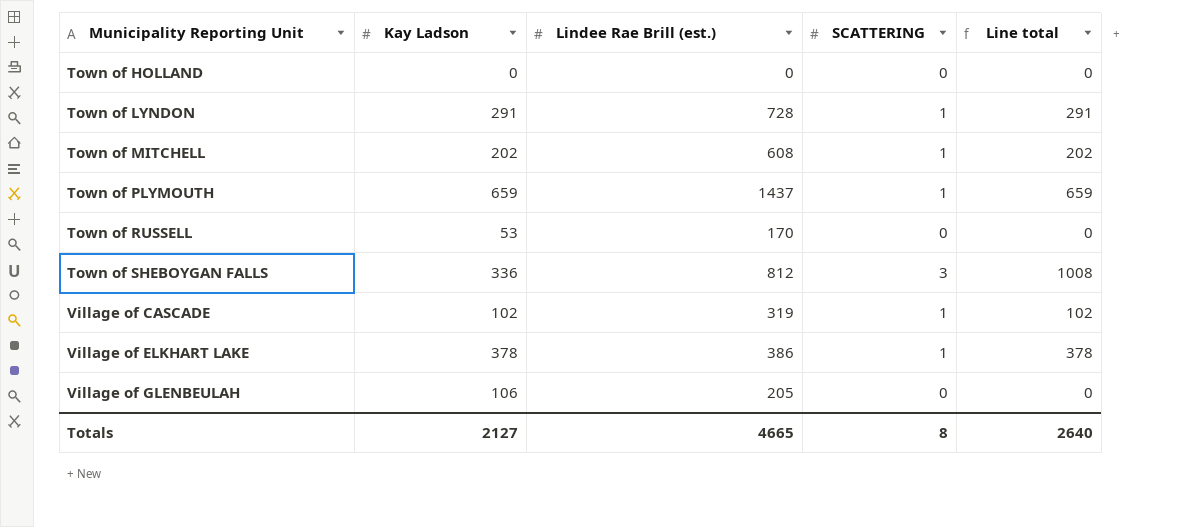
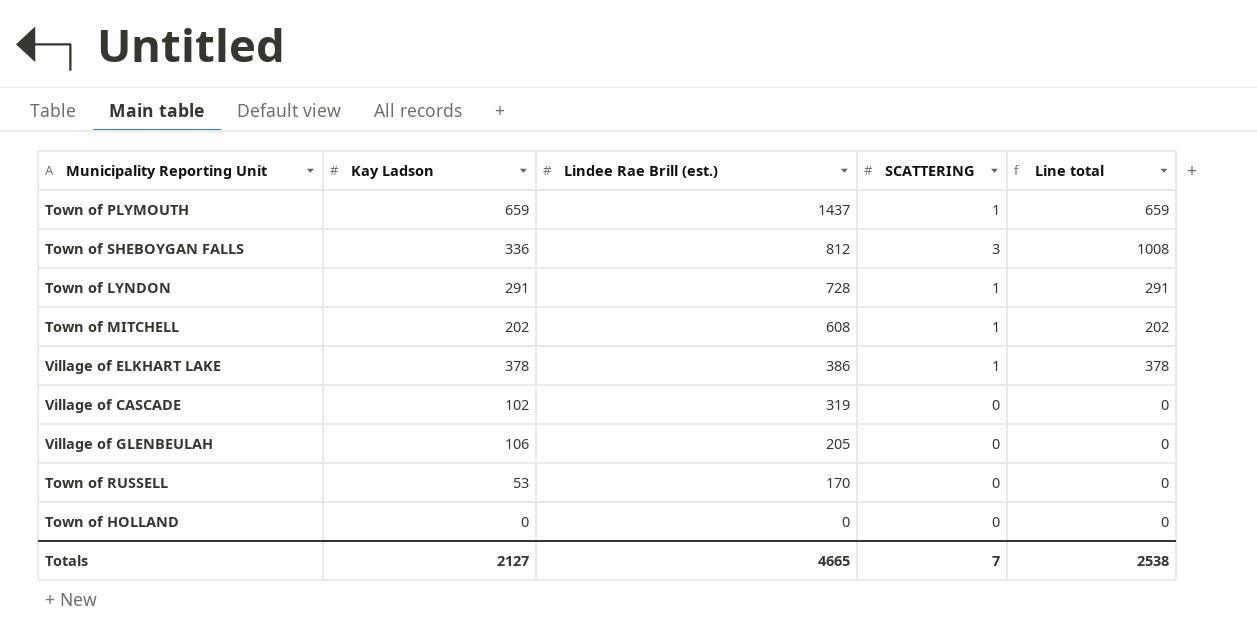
row order: Municipality Reporting Unit ascending -> Lindee Rae Brill (est.) descending
Village of CASCADE | SCATTERING: 1 -> 0
Village of CASCADE | Line total: 102 -> 0
Totals | SCATTERING: 8 -> 7
Totals | Line total: 2640 -> 2538

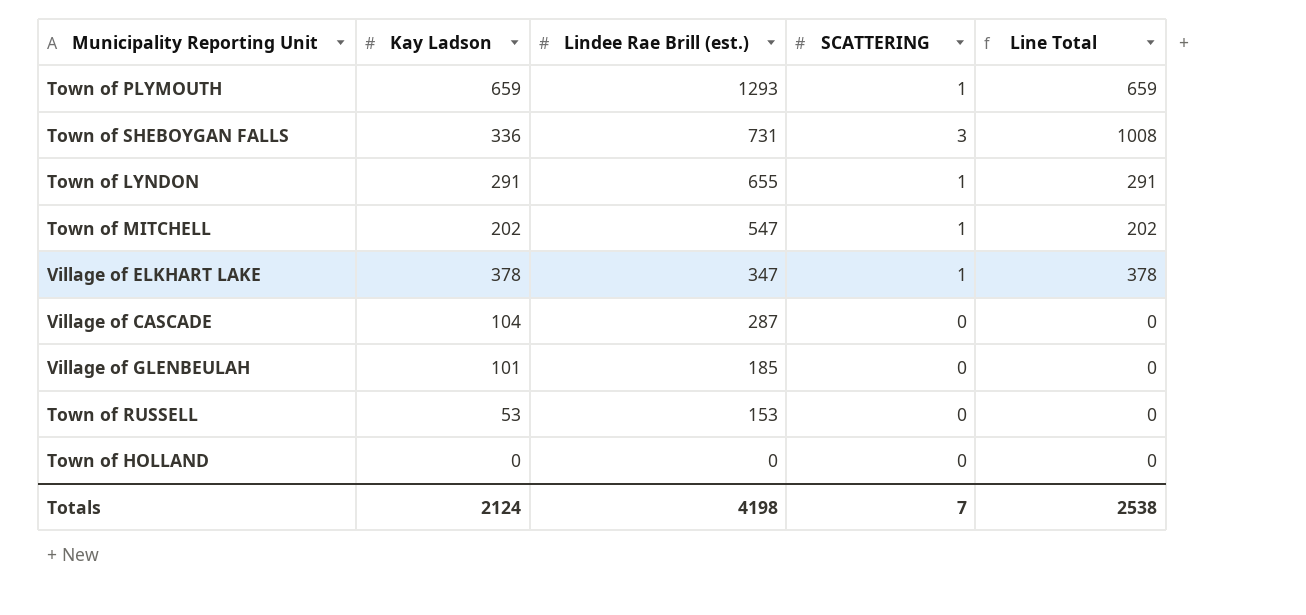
column name: Line total -> Line Total
Town of PLYMOUTH | Lindee Rae Brill (est.): 1437 -> 1293
Town of SHEBOYGAN FALLS | Lindee Rae Brill (est.): 812 -> 731
Town of LYNDON | Lindee Rae Brill (est.): 728 -> 655
Town of MITCHELL | Lindee Rae Brill (est.): 608 -> 547
Village of ELKHART LAKE | Lindee Rae Brill (est.): 386 -> 347
Village of CASCADE | Kay Ladson: 102 -> 104
Village of CASCADE | Lindee Rae Brill (est.): 319 -> 287
Village of GLENBEULAH | Kay Ladson: 106 -> 101
Village of GLENBEULAH | Lindee Rae Brill (est.): 205 -> 185
Town of RUSSELL | Lindee Rae Brill (est.): 170 -> 153
Totals | Kay Ladson: 2127 -> 2124
Totals | Lindee Rae Brill (est.): 4665 -> 4198

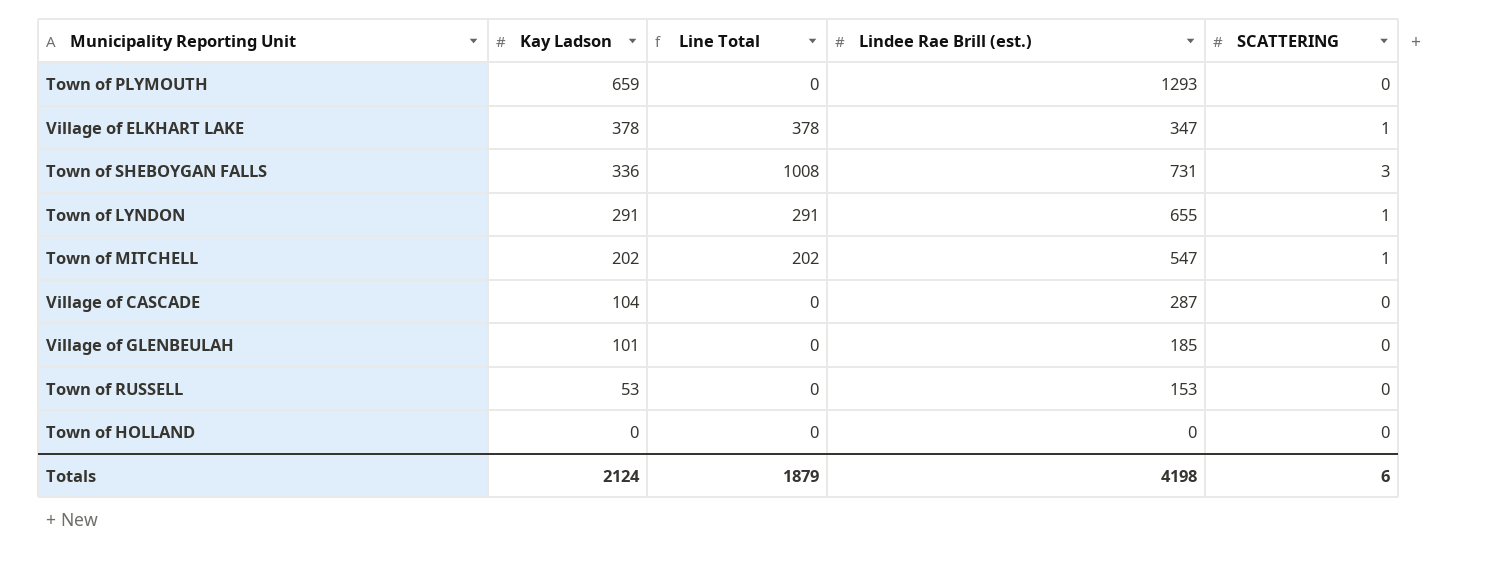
row order: Lindee Rae Brill (est.) descending -> Kay Ladson descending
column Line Total | position: 5 -> 3
Town of PLYMOUTH | Line Total: 659 -> 0
Town of PLYMOUTH | SCATTERING: 1 -> 0
Totals | Line Total: 2538 -> 1879
Totals | SCATTERING: 7 -> 6

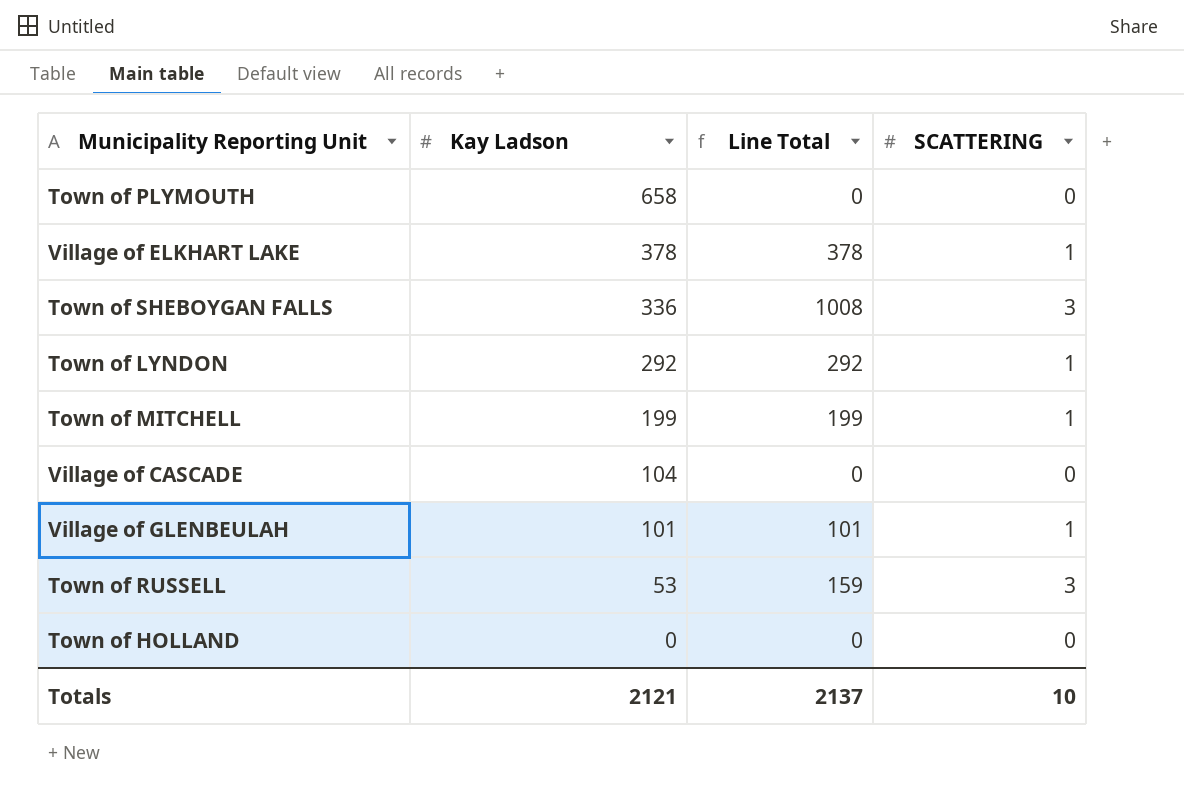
column Lindee Rae Brill (est.) | position: 4 -> none
Town of PLYMOUTH | Kay Ladson: 659 -> 658
Town of LYNDON | Kay Ladson: 291 -> 292
Town of LYNDON | Line Total: 291 -> 292
Town of MITCHELL | Kay Ladson: 202 -> 199
Town of MITCHELL | Line Total: 202 -> 199
Village of GLENBEULAH | Line Total: 0 -> 101
Village of GLENBEULAH | SCATTERING: 0 -> 1
Town of RUSSELL | Line Total: 0 -> 159
Town of RUSSELL | SCATTERING: 0 -> 3
Totals | Kay Ladson: 2124 -> 2121
Totals | Line Total: 1879 -> 2137
Totals | SCATTERING: 6 -> 10

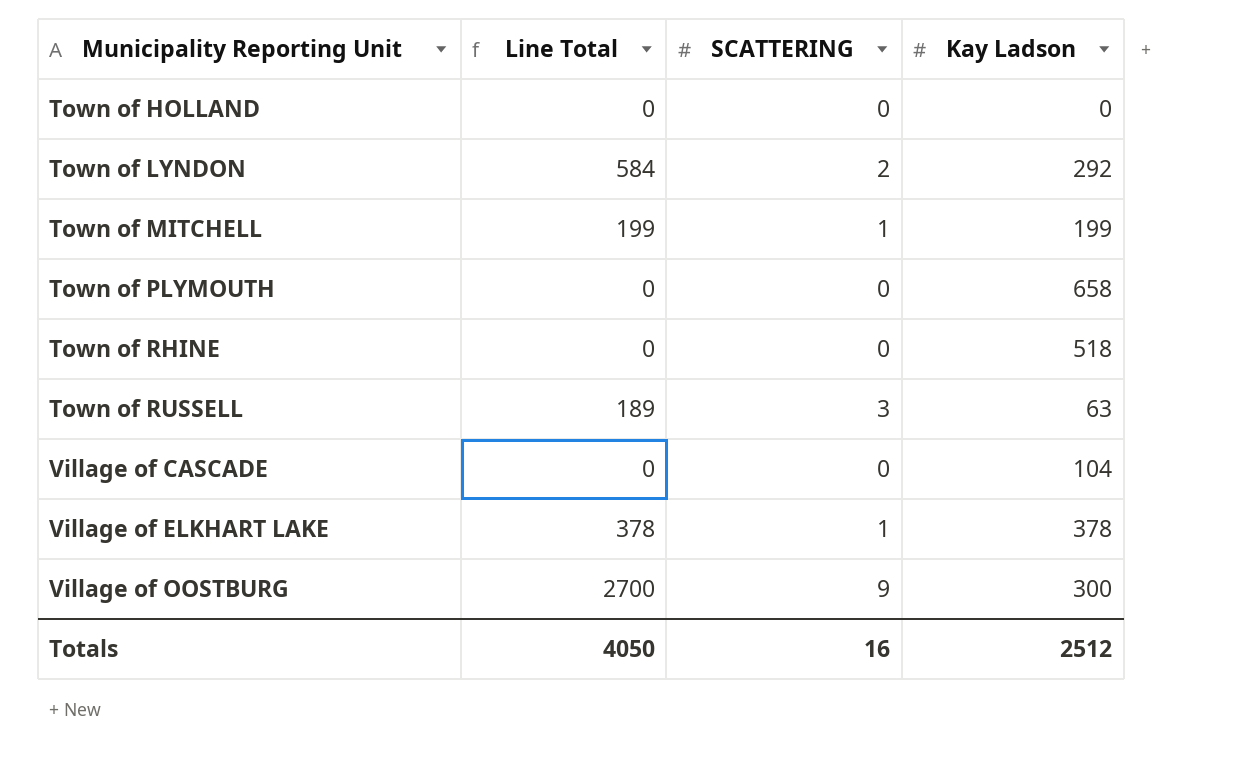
row order: Kay Ladson descending -> Municipality Reporting Unit ascending
column Kay Ladson | position: 2 -> 4
row Town of SHEBOYGAN FALLS: 336 | 1008 | 3 -> none
row Village of GLENBEULAH: 101 | 101 | 1 -> none
Town of LYNDON | Line Total: 292 -> 584
Town of LYNDON | SCATTERING: 1 -> 2
row Town of RHINE: none -> 0 | 0 | 518
Town of RUSSELL | Line Total: 159 -> 189
Town of RUSSELL | Kay Ladson: 53 -> 63
row Village of OOSTBURG: none -> 2700 | 9 | 300
Totals | Line Total: 2137 -> 4050
Totals | SCATTERING: 10 -> 16
Totals | Kay Ladson: 2121 -> 2512

